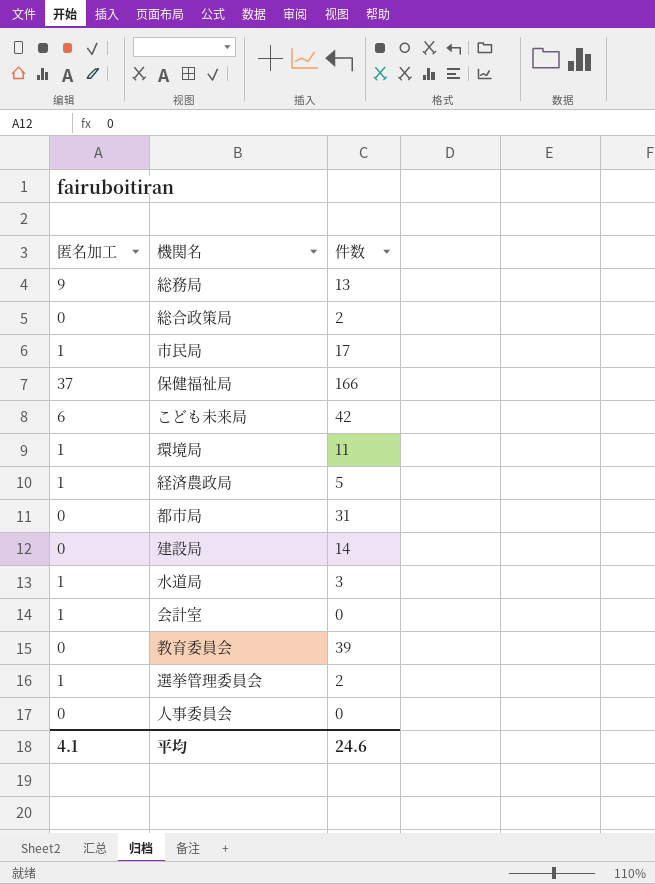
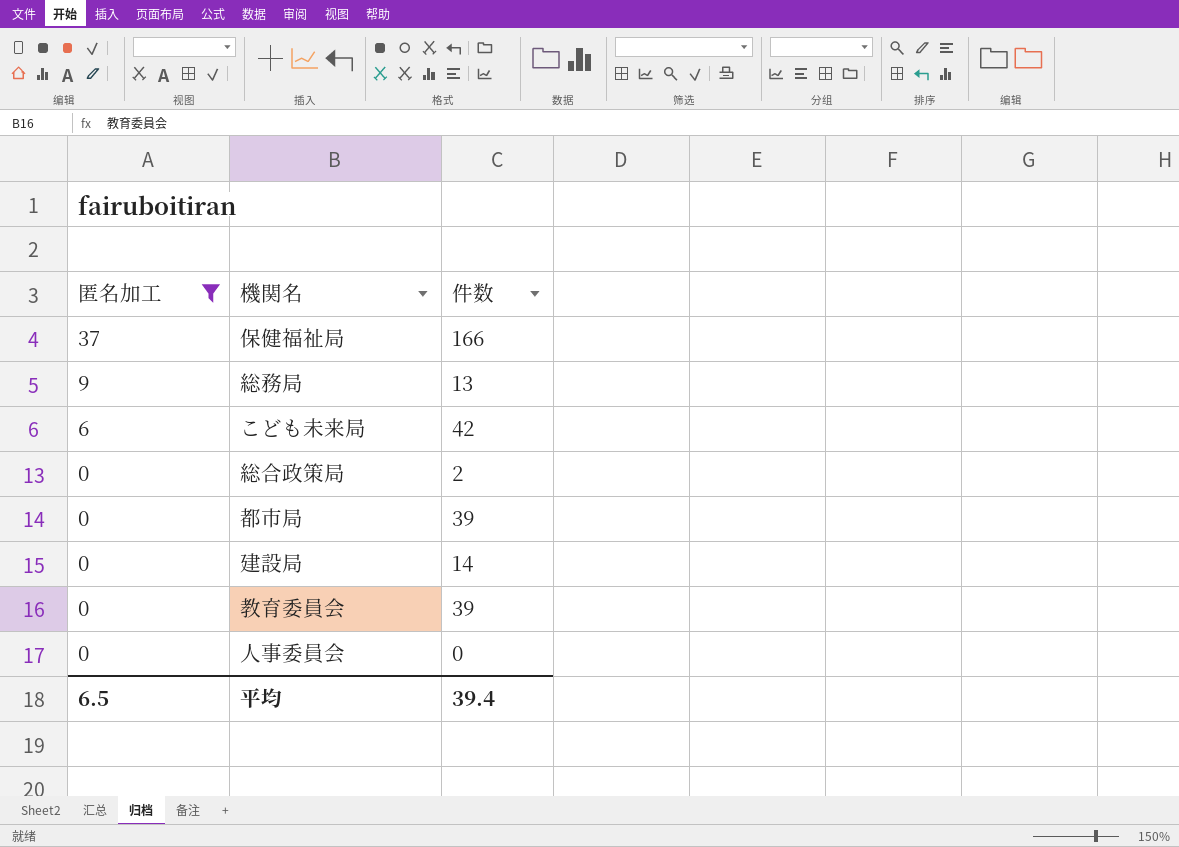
filter: none -> 匿名加工 != 1
row order: none -> 匿名加工 descending
都市局 | 件数: 31 -> 39
平均 | 匿名加工: 4.1 -> 6.5
平均 | 件数: 24.6 -> 39.4

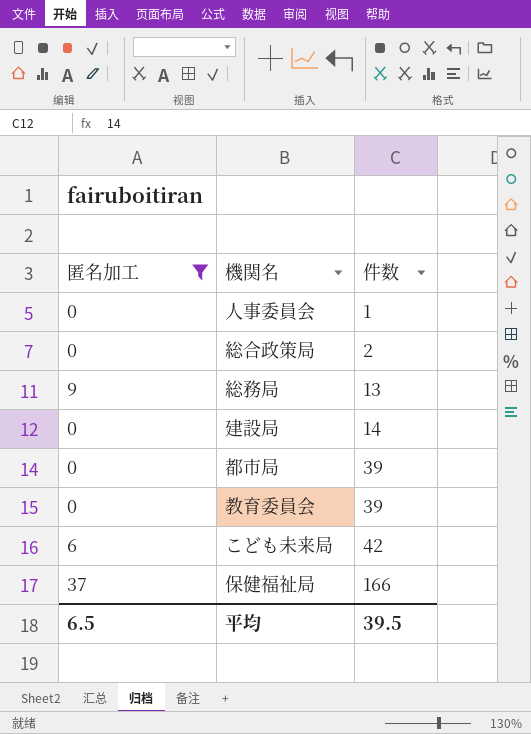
row order: 匿名加工 descending -> 件数 ascending
人事委員会 | 件数: 0 -> 1
平均 | 件数: 39.4 -> 39.5

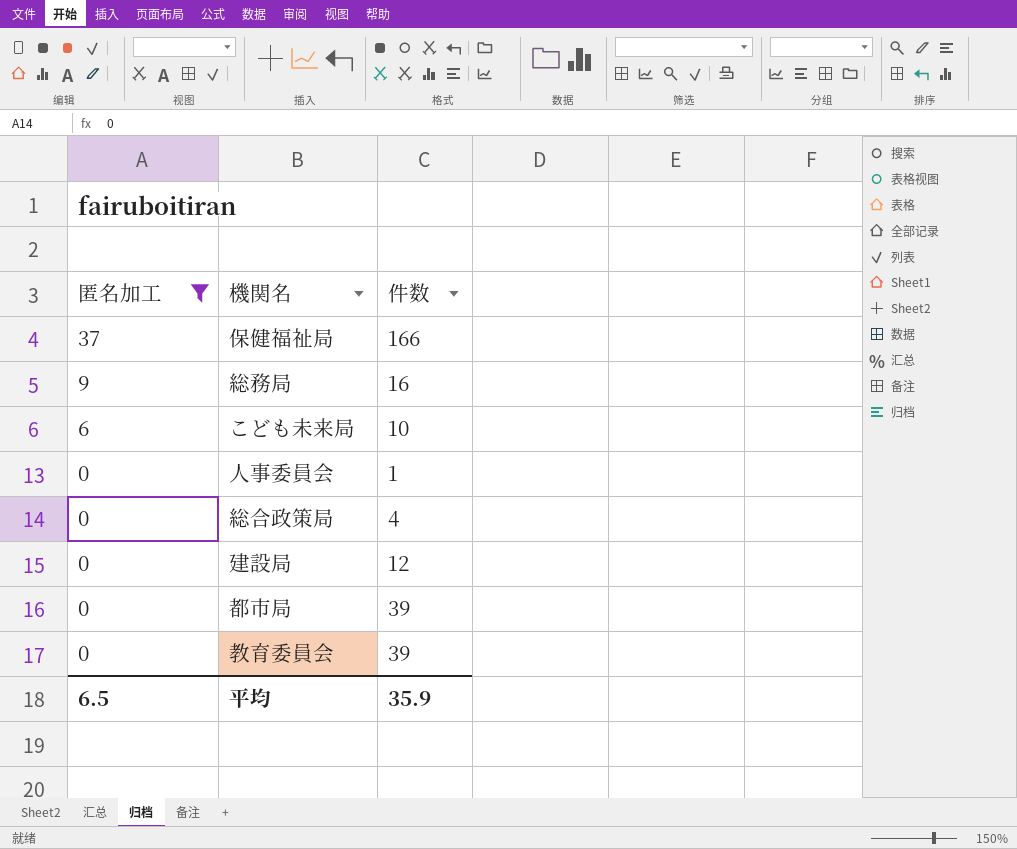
row order: 件数 ascending -> 匿名加工 descending
総務局 | 件数: 13 -> 16
こども未来局 | 件数: 42 -> 10
総合政策局 | 件数: 2 -> 4
建設局 | 件数: 14 -> 12
平均 | 件数: 39.5 -> 35.9

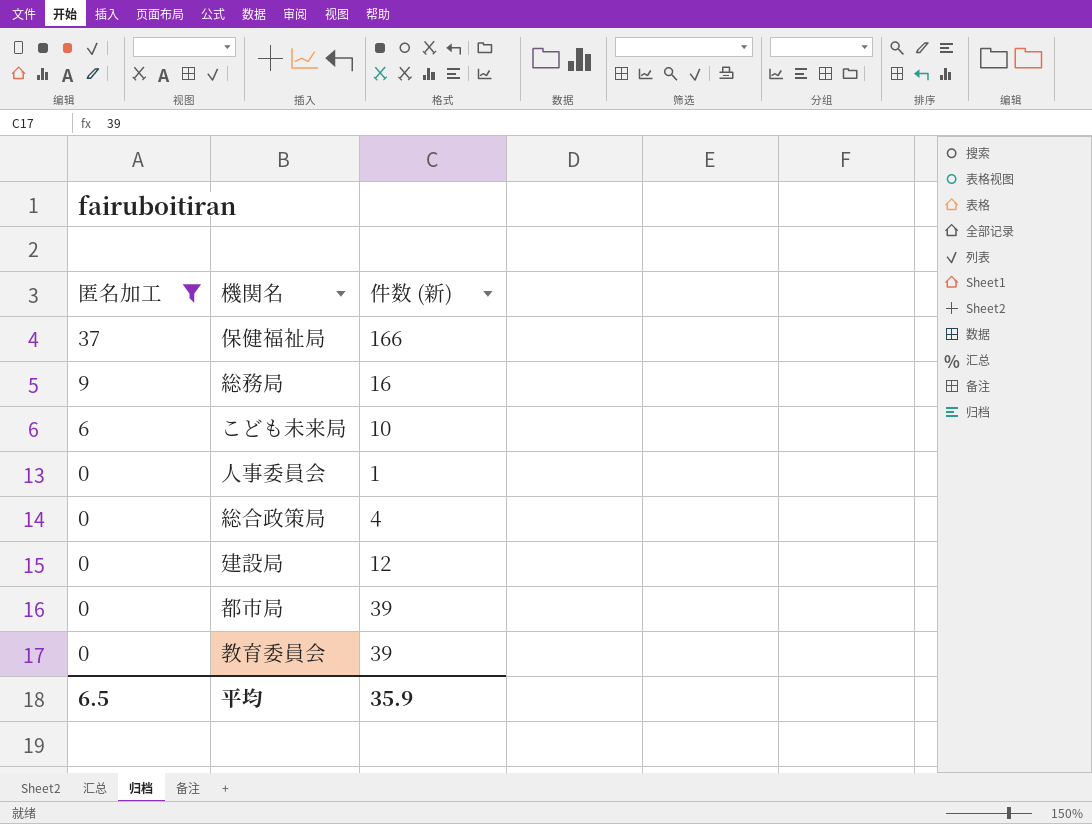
column name: 件数 -> 件数 (新)

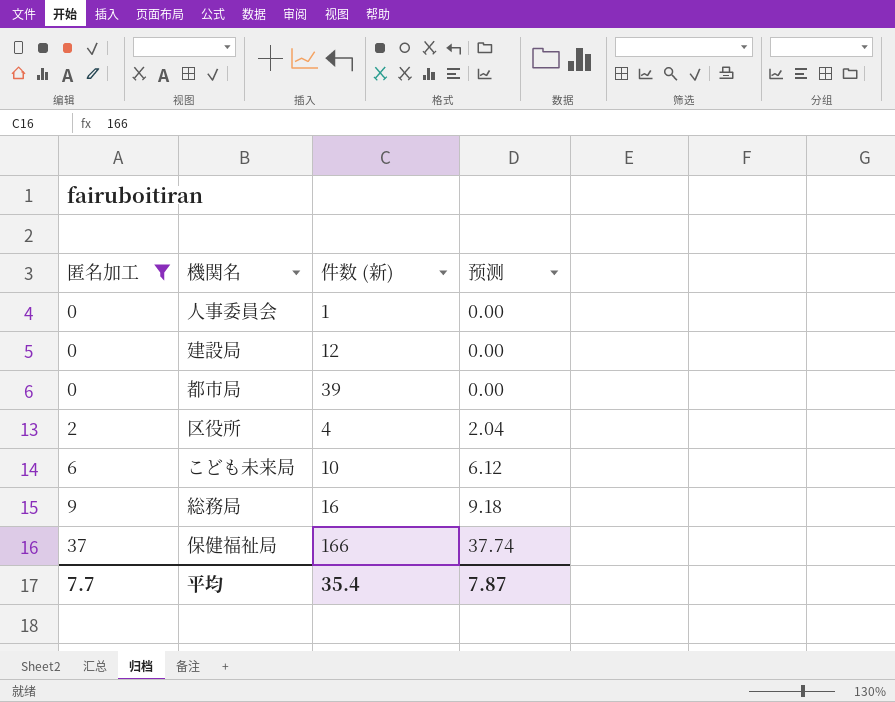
row order: 匿名加工 descending -> 匿名加工 ascending
column 预测 | formula: none -> [匿名加工] * 1.02
row 総合政策局: 0 | 4 -> none
row 教育委員会: 0 | 39 -> none
row 区役所: none -> 2 | 4 | 2.04
平均 | 匿名加工: 6.5 -> 7.7
平均 | 件数 (新): 35.9 -> 35.4

